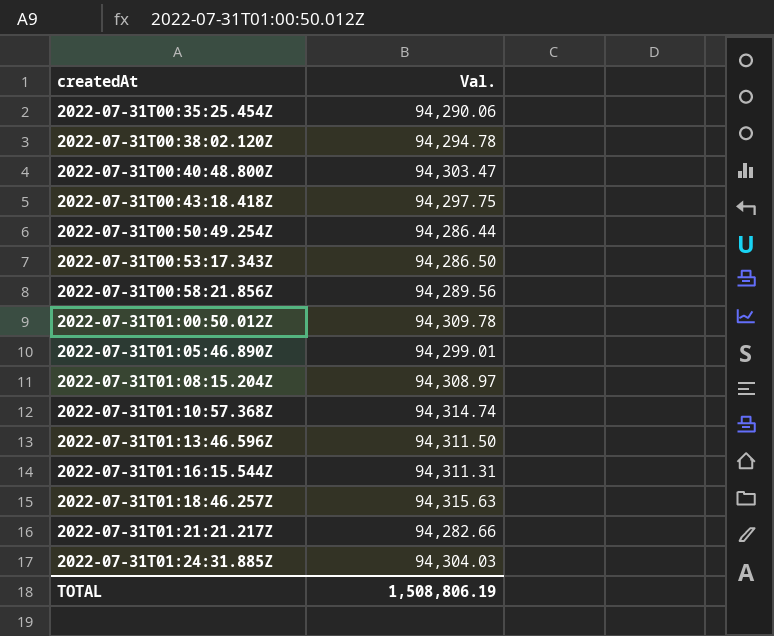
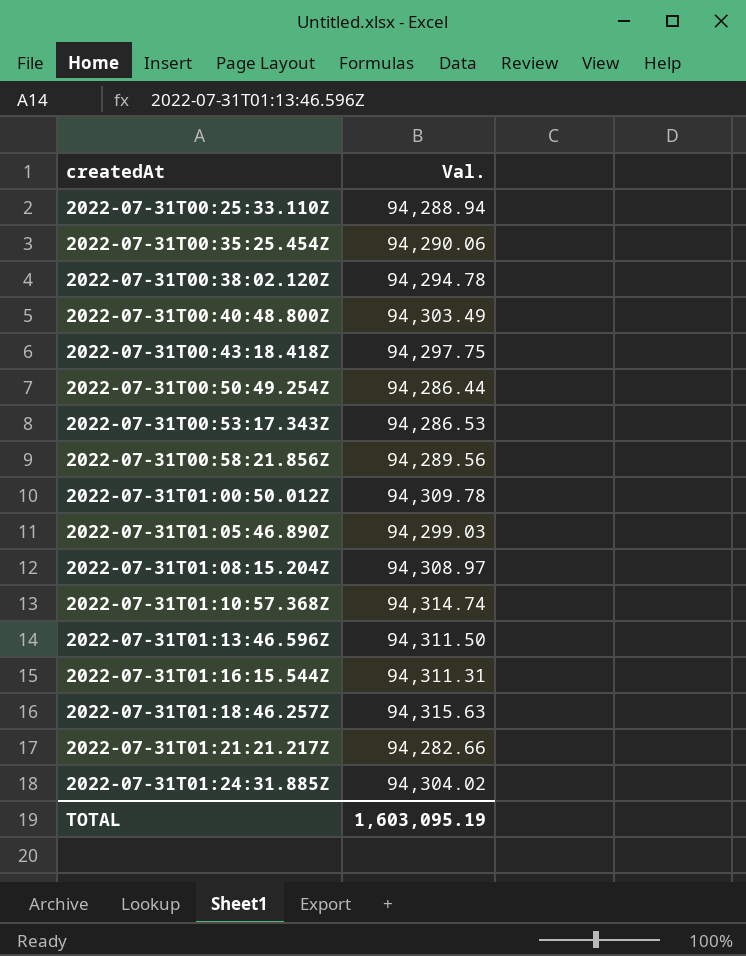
row 2022-07-31T00:25:33.110Z: none -> 94,288.94
2022-07-31T00:40:48.800Z | Val.: 94,303.47 -> 94,303.49
2022-07-31T00:53:17.343Z | Val.: 94,286.50 -> 94,286.53
2022-07-31T01:05:46.890Z | Val.: 94,299.01 -> 94,299.03
2022-07-31T01:24:31.885Z | Val.: 94,304.03 -> 94,304.02
TOTAL | Val.: 1,508,806.19 -> 1,603,095.19

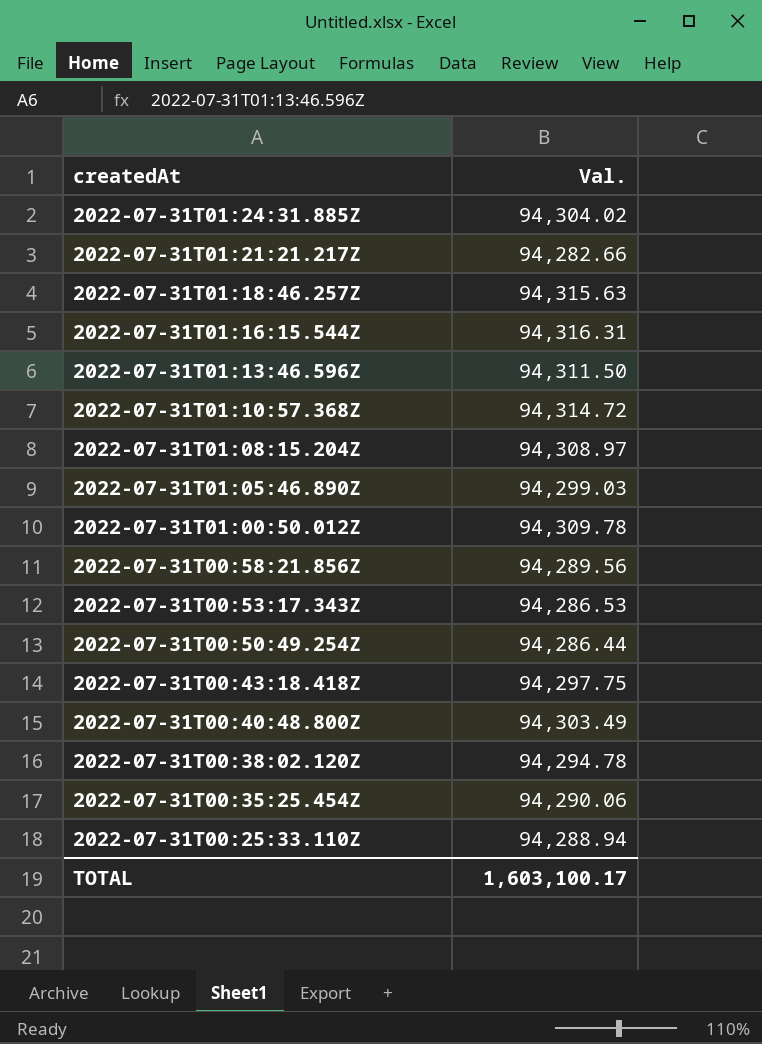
row order: createdAt ascending -> createdAt descending
2022-07-31T01:16:15.544Z | Val.: 94,311.31 -> 94,316.31
2022-07-31T01:10:57.368Z | Val.: 94,314.74 -> 94,314.72
TOTAL | Val.: 1,603,095.19 -> 1,603,100.17

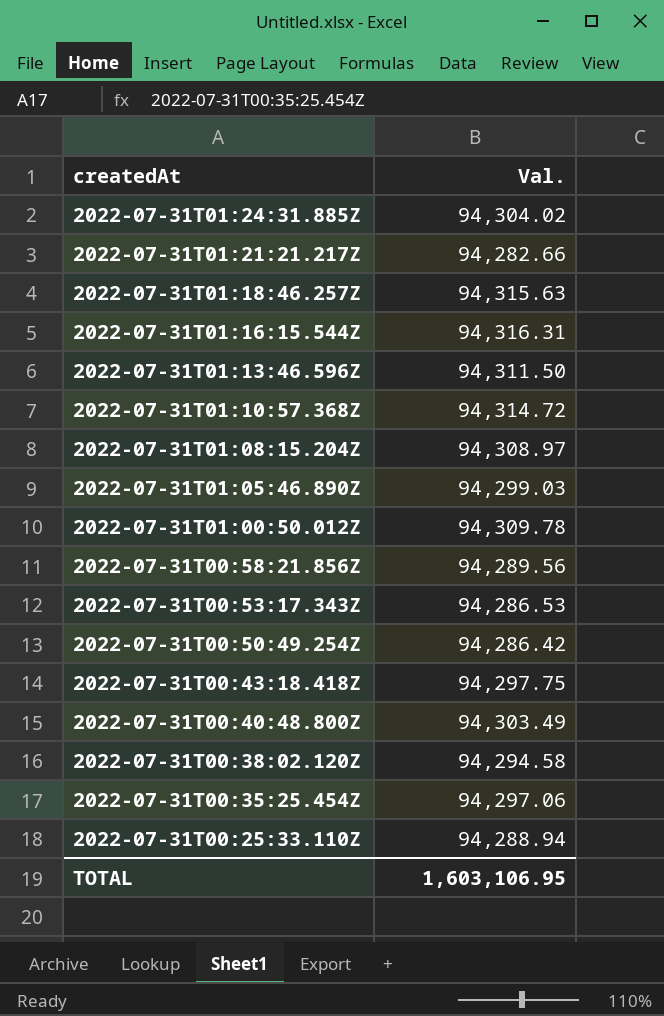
2022-07-31T00:50:49.254Z | Val.: 94,286.44 -> 94,286.42
2022-07-31T00:38:02.120Z | Val.: 94,294.78 -> 94,294.58
2022-07-31T00:35:25.454Z | Val.: 94,290.06 -> 94,297.06
TOTAL | Val.: 1,603,100.17 -> 1,603,106.95

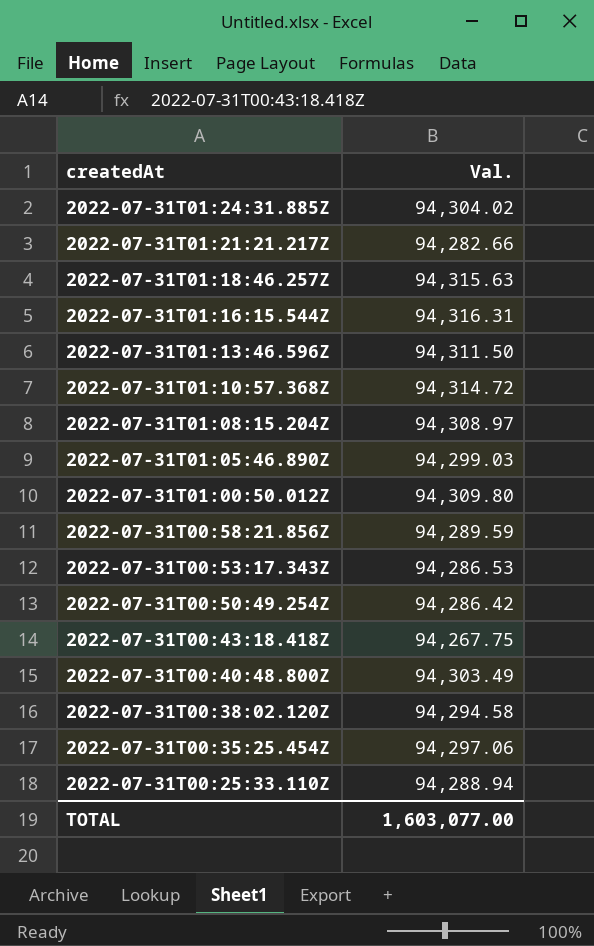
2022-07-31T01:00:50.012Z | Val.: 94,309.78 -> 94,309.80
2022-07-31T00:58:21.856Z | Val.: 94,289.56 -> 94,289.59
2022-07-31T00:43:18.418Z | Val.: 94,297.75 -> 94,267.75
TOTAL | Val.: 1,603,106.95 -> 1,603,077.00

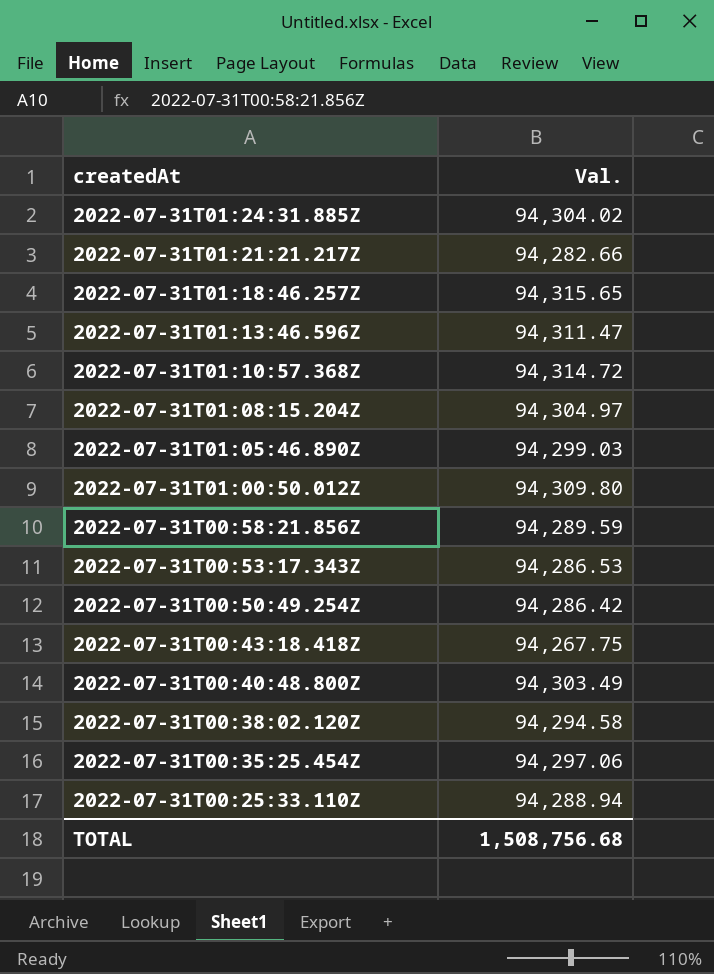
row 2022-07-31T01:16:15.544Z: 94,316.31 -> none
2022-07-31T01:18:46.257Z | Val.: 94,315.63 -> 94,315.65
2022-07-31T01:13:46.596Z | Val.: 94,311.50 -> 94,311.47
2022-07-31T01:08:15.204Z | Val.: 94,308.97 -> 94,304.97
TOTAL | Val.: 1,603,077.00 -> 1,508,756.68

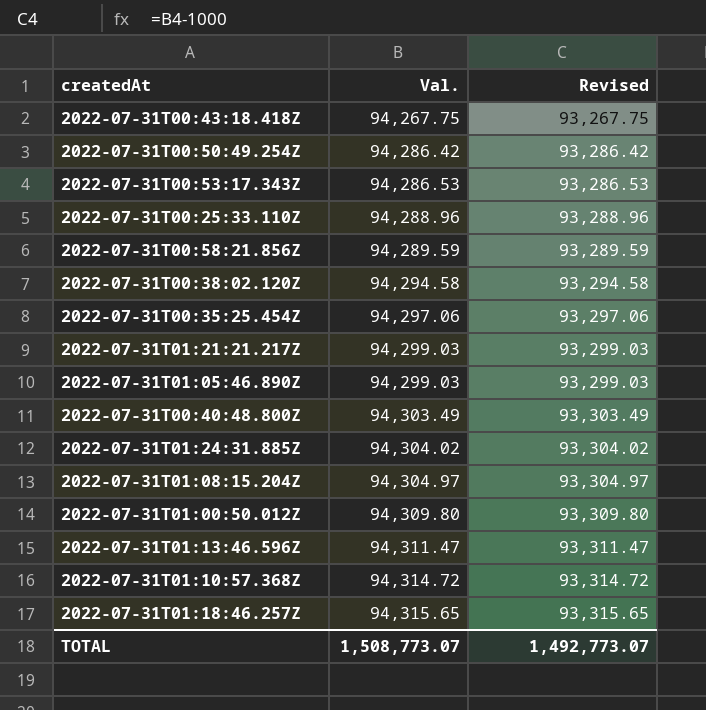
row order: createdAt descending -> Val. ascending
column Revised | formula: none -> [Val.] - 1000
2022-07-31T00:25:33.110Z | Val.: 94,288.94 -> 94,288.96
2022-07-31T01:21:21.217Z | Val.: 94,282.66 -> 94,299.03
TOTAL | Val.: 1,508,756.68 -> 1,508,773.07

